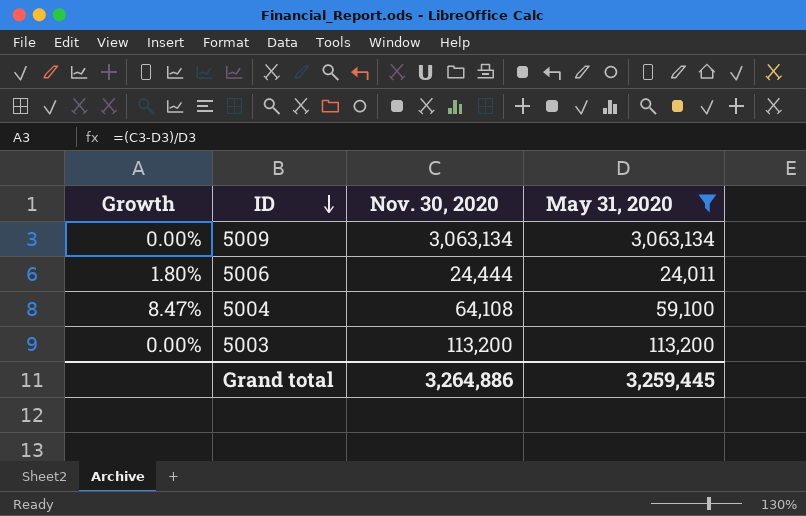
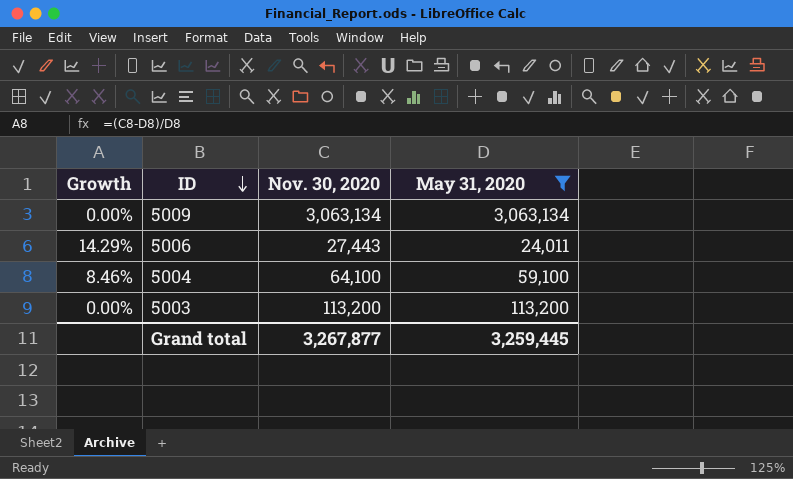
5006 | Growth: 1.80% -> 14.29%
5006 | Nov. 30, 2020: 24,444 -> 27,443
5004 | Growth: 8.47% -> 8.46%
5004 | Nov. 30, 2020: 64,108 -> 64,100
Grand total | Nov. 30, 2020: 3,264,886 -> 3,267,877

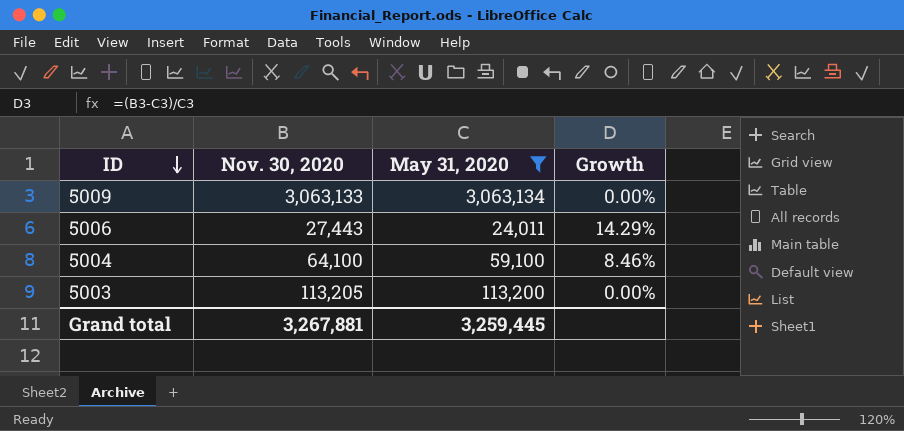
column Growth | position: 1 -> 4
5009 | Nov. 30, 2020: 3,063,134 -> 3,063,133
5003 | Nov. 30, 2020: 113,200 -> 113,205
Grand total | Nov. 30, 2020: 3,267,877 -> 3,267,881

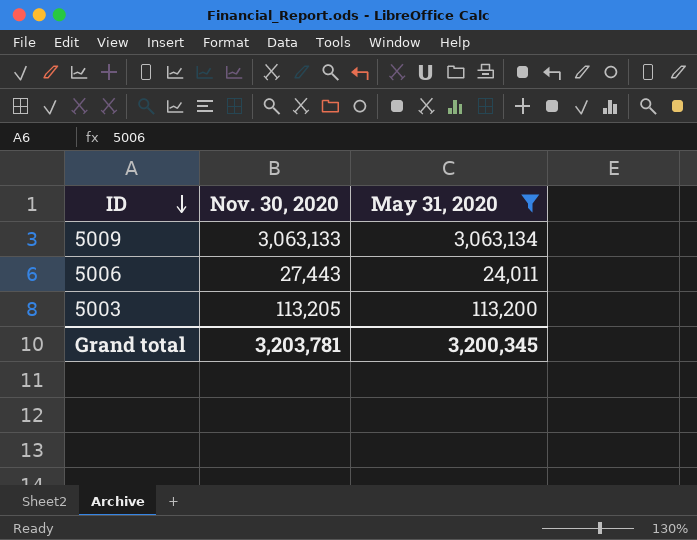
column Growth | formula: ([Nov. 30, 2020] - [May 31, 2020]) / [May 31, 2020] -> none
row 5004: 64,100 | 59,100 | 8.46% -> none
Grand total | Nov. 30, 2020: 3,267,881 -> 3,203,781
Grand total | May 31, 2020: 3,259,445 -> 3,200,345

